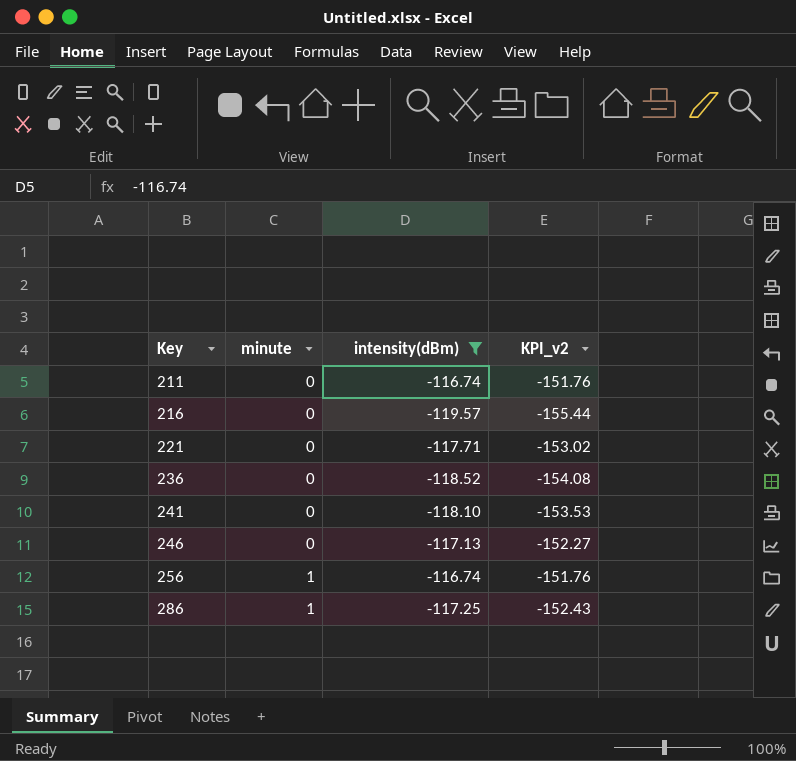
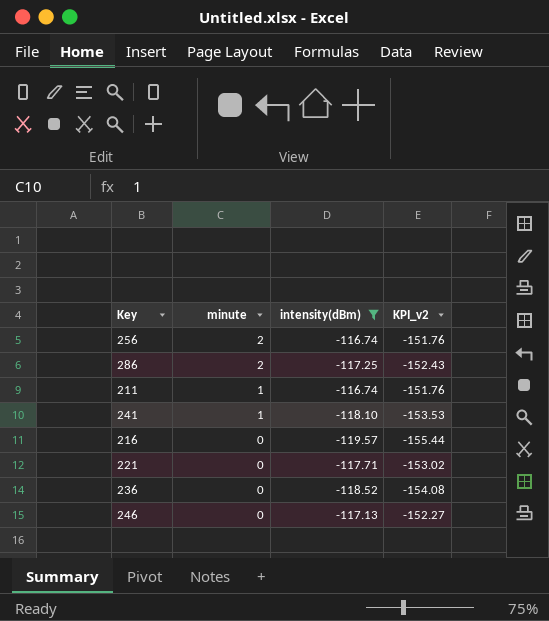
row order: Key ascending -> minute descending
256 | minute: 1 -> 2
286 | minute: 1 -> 2
211 | minute: 0 -> 1
241 | minute: 0 -> 1

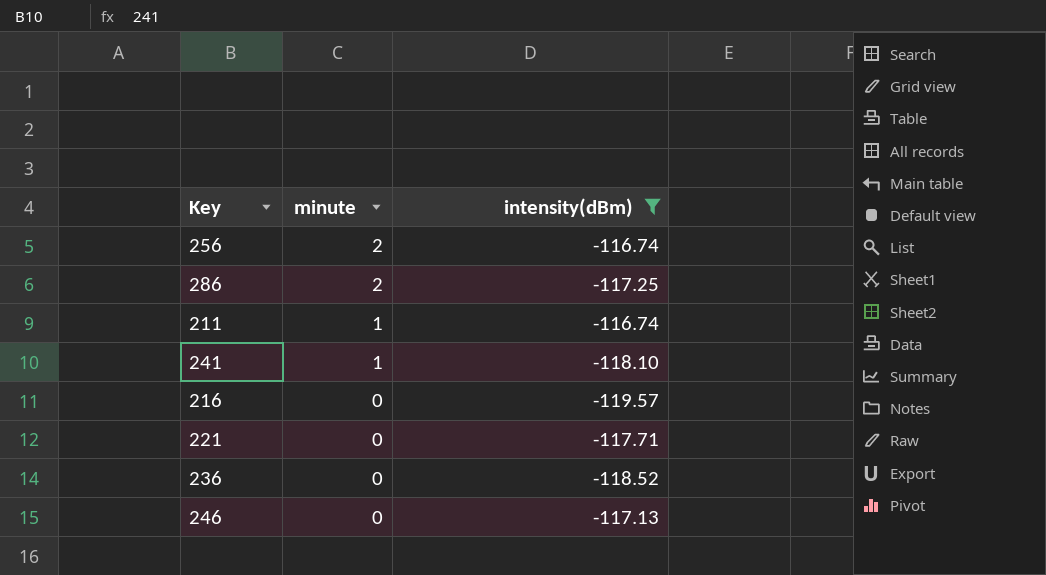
column KPI_v2 | formula: [intensity(dBm)] * 1.3 -> none

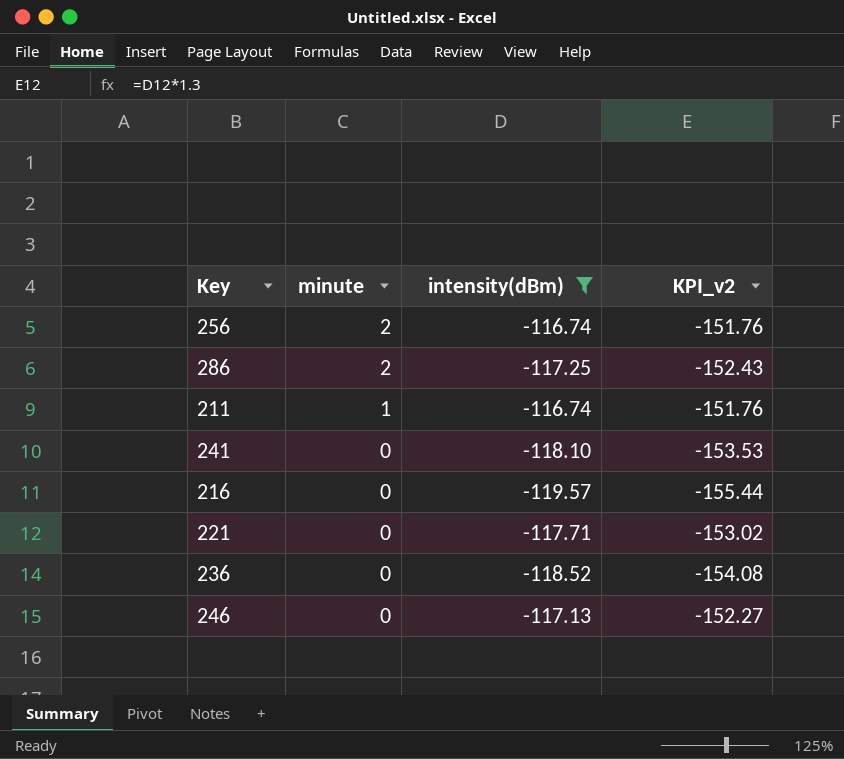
column KPI_v2 | formula: none -> [intensity(dBm)] * 1.3
241 | minute: 1 -> 0

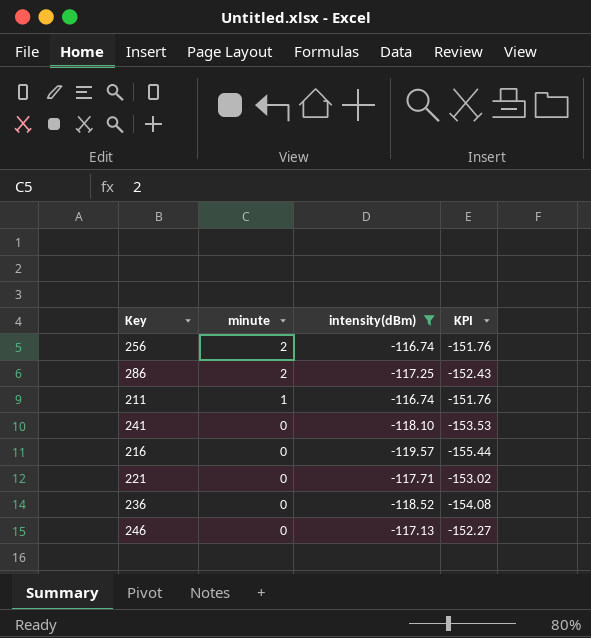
column name: KPI_v2 -> KPI

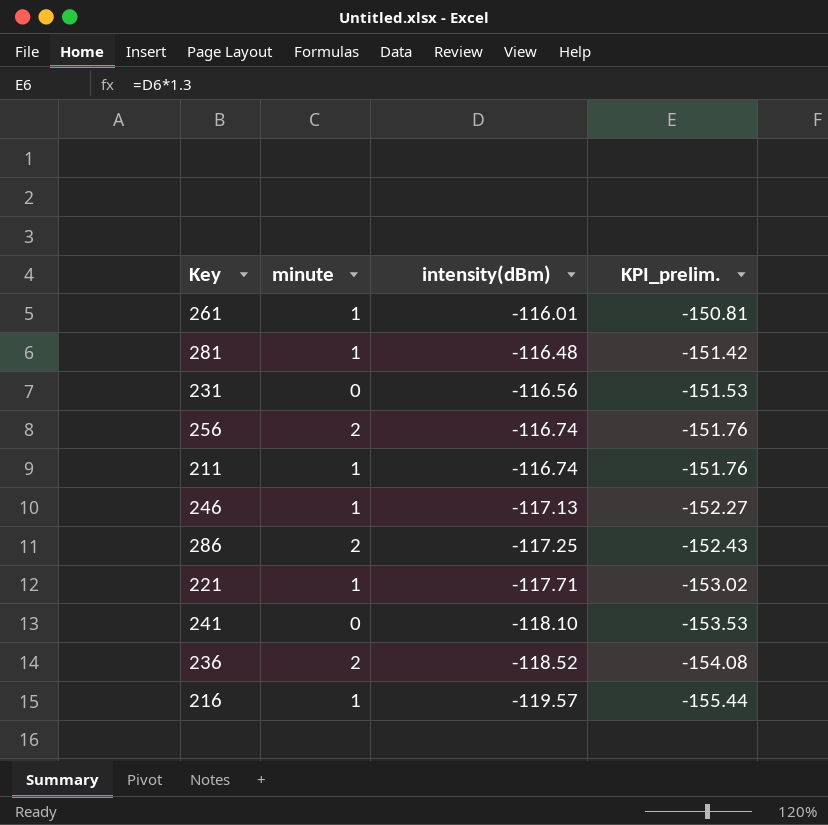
filter: intensity(dBm) <= -116.74 -> none
row order: minute descending -> intensity(dBm) descending
column name: KPI -> KPI_prelim.
246 | minute: 0 -> 1
221 | minute: 0 -> 1
236 | minute: 0 -> 2
216 | minute: 0 -> 1

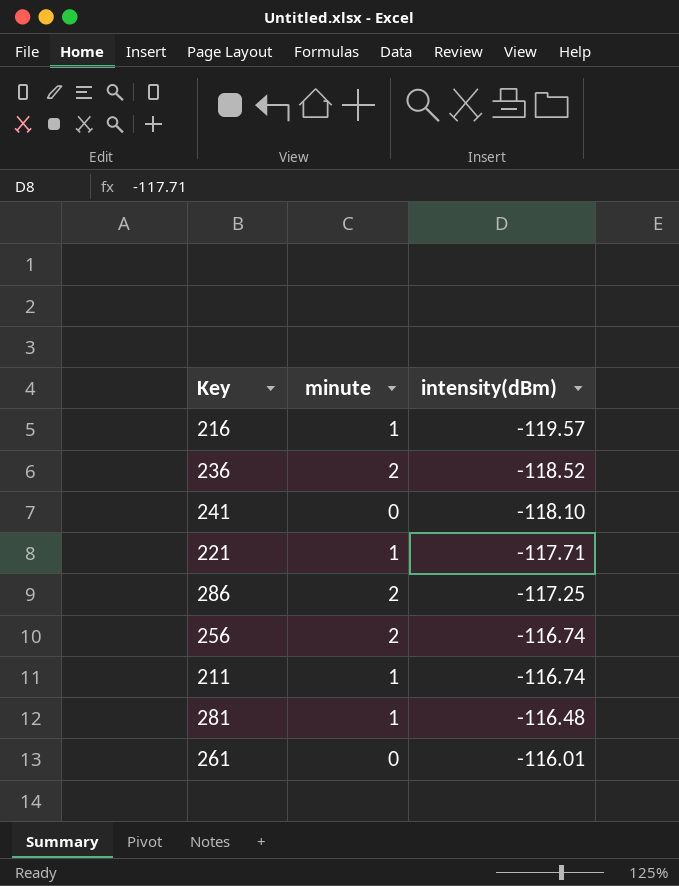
row order: intensity(dBm) descending -> intensity(dBm) ascending
column KPI_prelim. | formula: [intensity(dBm)] * 1.3 -> none
row 231: 0 | -116.56 | -151.53 -> none
row 246: 1 | -117.13 | -152.27 -> none
261 | minute: 1 -> 0

